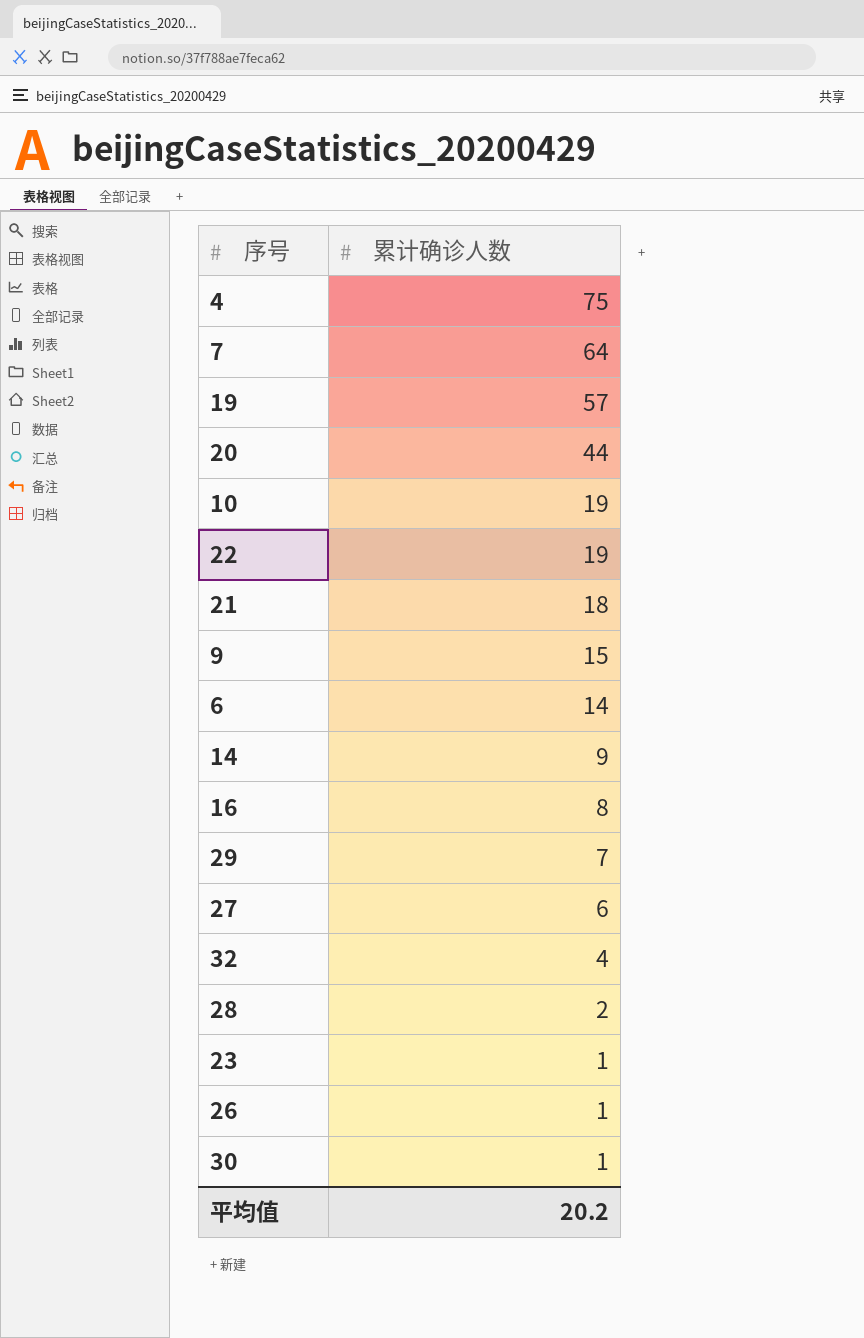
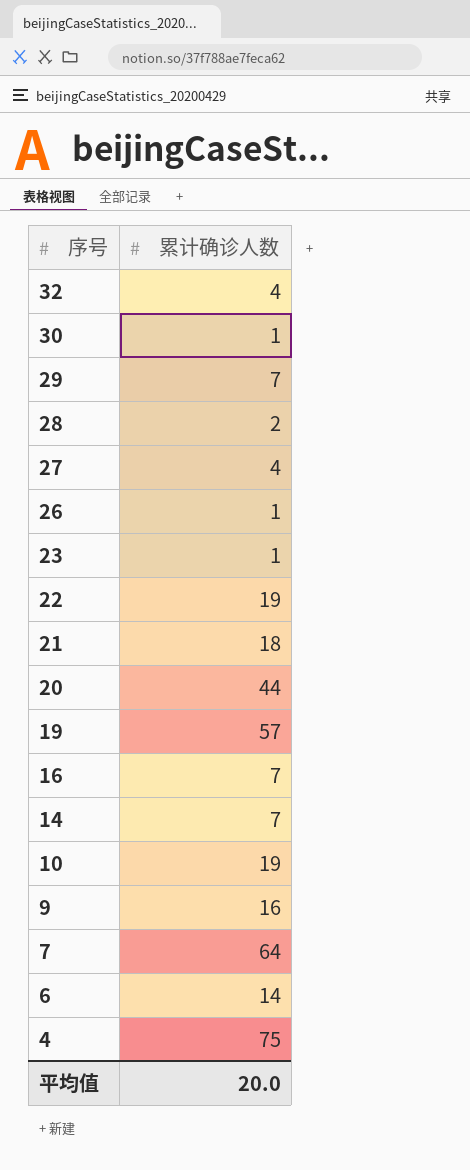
row order: 累计确诊人数 descending -> 序号 descending
27 | 累计确诊人数: 6 -> 4
16 | 累计确诊人数: 8 -> 7
14 | 累计确诊人数: 9 -> 7
9 | 累计确诊人数: 15 -> 16
平均值 | 累计确诊人数: 20.2 -> 20.0

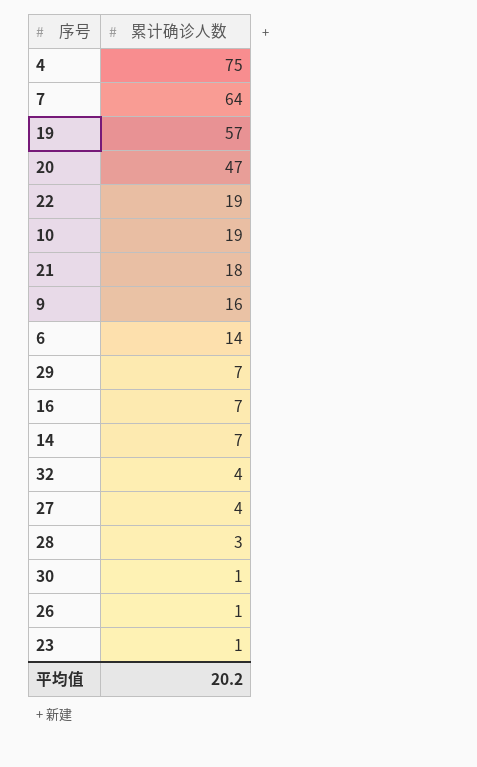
row order: 序号 descending -> 累计确诊人数 descending
20 | 累计确诊人数: 44 -> 47
28 | 累计确诊人数: 2 -> 3
平均值 | 累计确诊人数: 20.0 -> 20.2

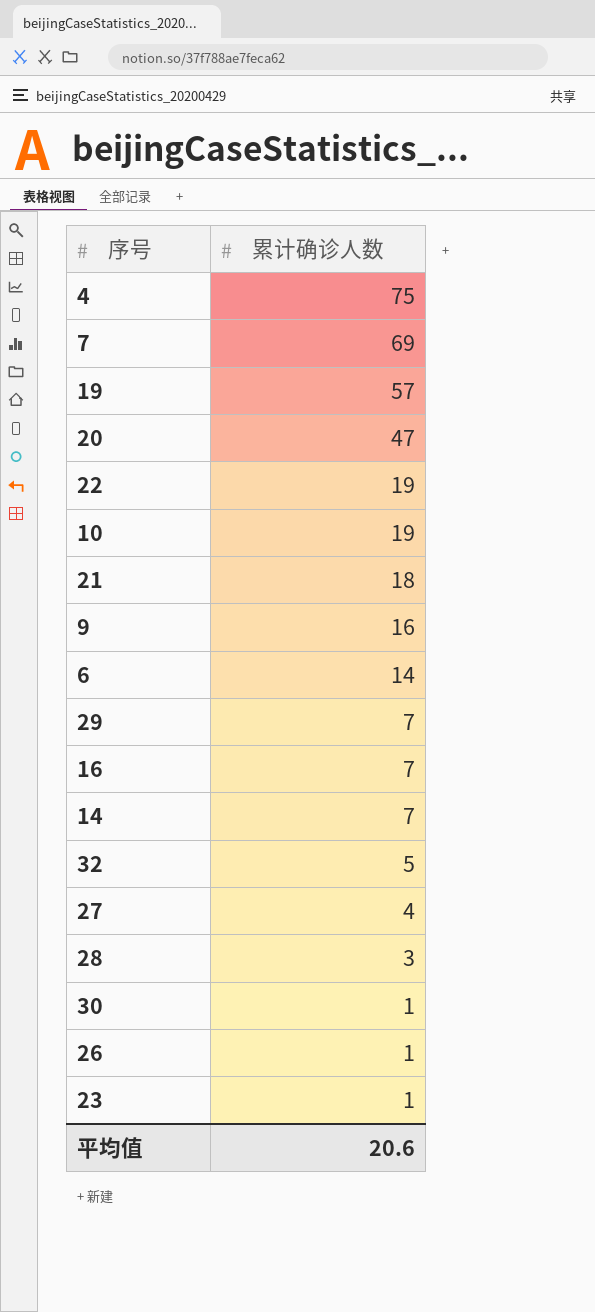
7 | 累计确诊人数: 64 -> 69
32 | 累计确诊人数: 4 -> 5
平均值 | 累计确诊人数: 20.2 -> 20.6

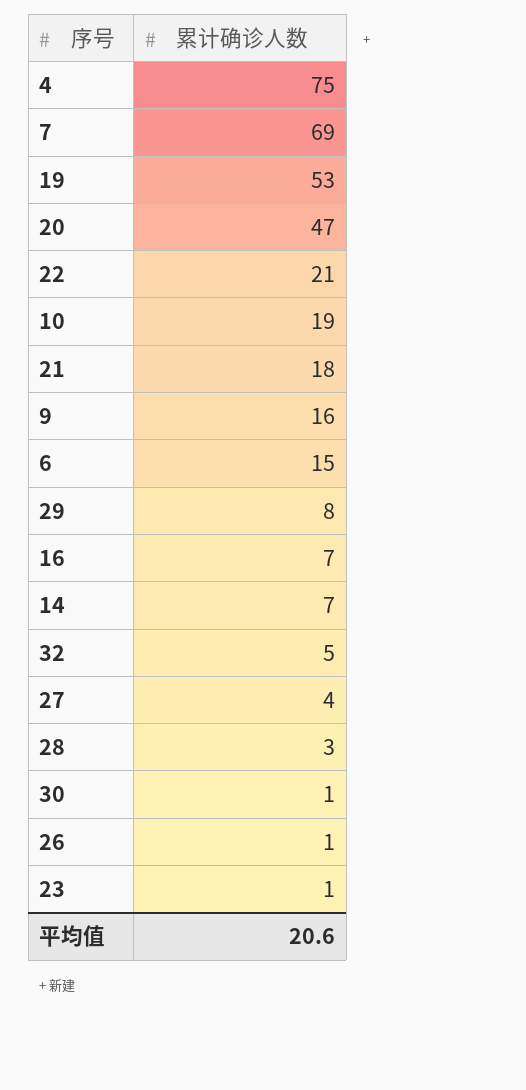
19 | 累计确诊人数: 57 -> 53
22 | 累计确诊人数: 19 -> 21
6 | 累计确诊人数: 14 -> 15
29 | 累计确诊人数: 7 -> 8

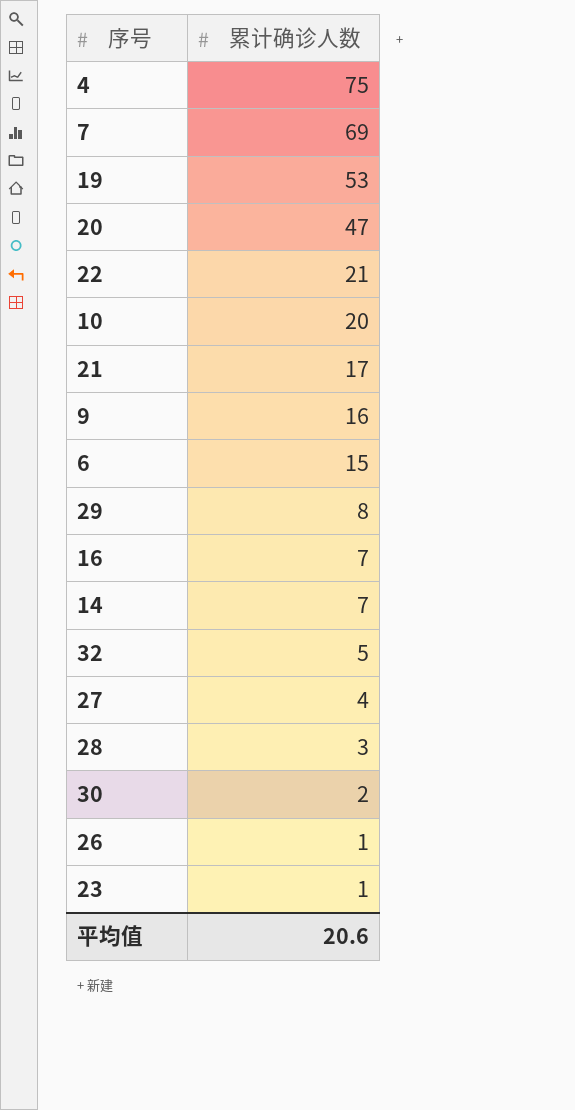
10 | 累计确诊人数: 19 -> 20
21 | 累计确诊人数: 18 -> 17
30 | 累计确诊人数: 1 -> 2

